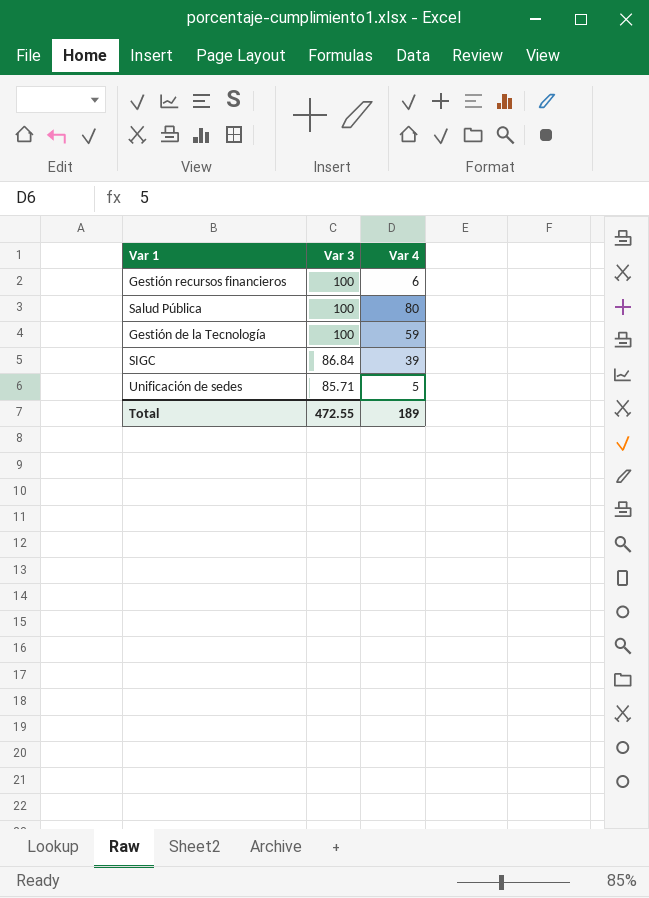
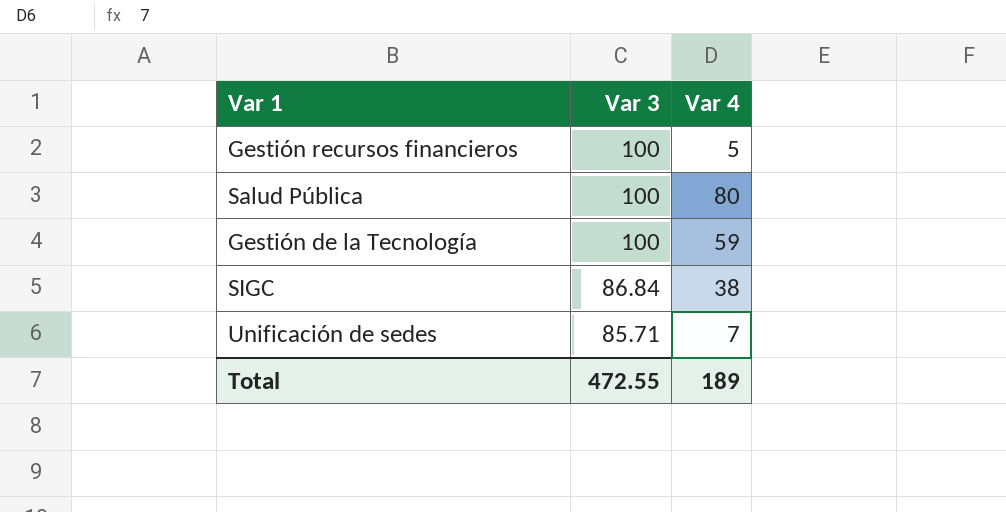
Gestión recursos financieros | Var 4: 6 -> 5
SIGC | Var 4: 39 -> 38
Unificación de sedes | Var 4: 5 -> 7

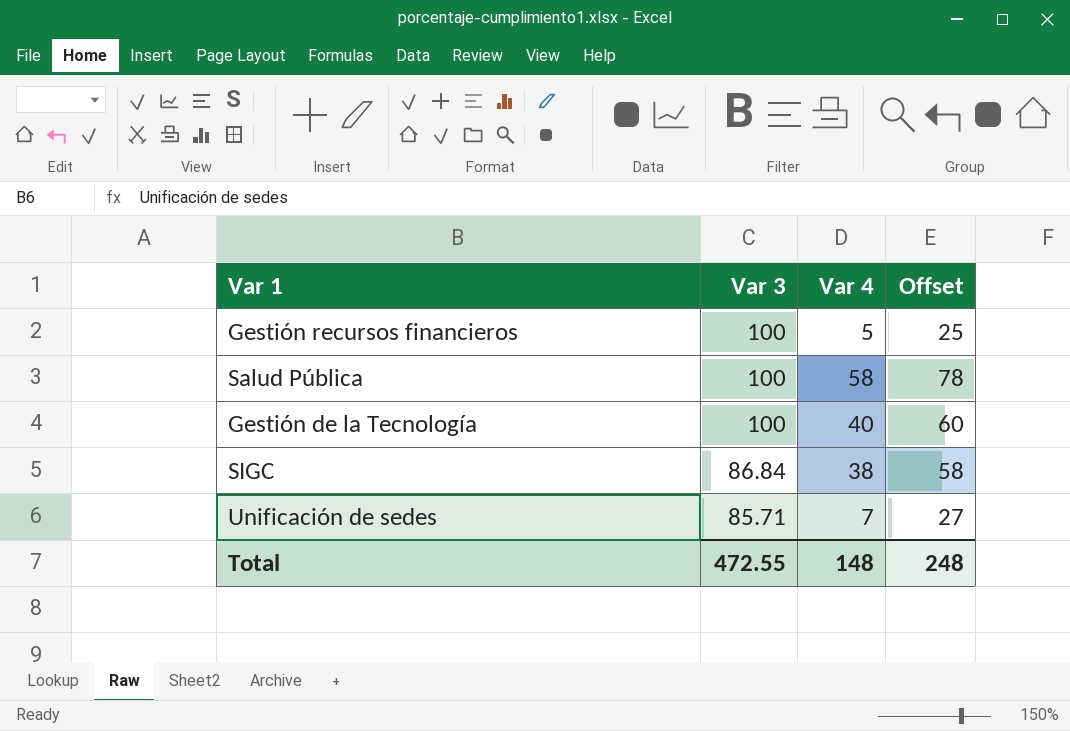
column Offset | formula: none -> [Var 4] + 20
Salud Pública | Var 4: 80 -> 58
Gestión de la Tecnología | Var 4: 59 -> 40
Total | Var 4: 189 -> 148

